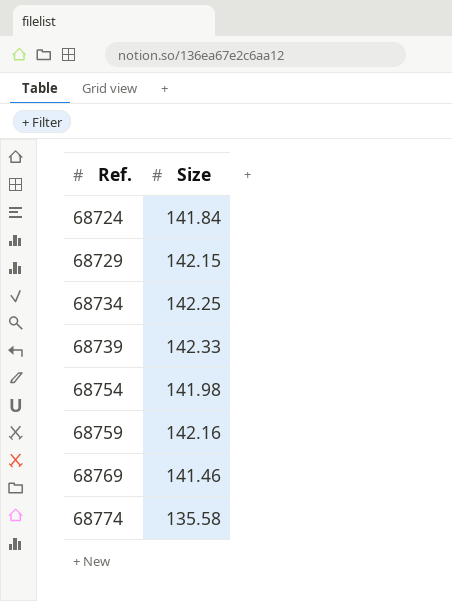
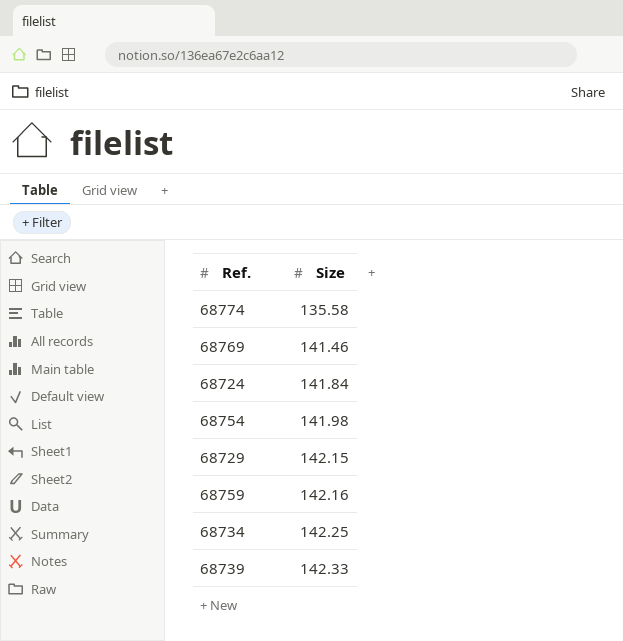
row order: Ref. ascending -> Size ascending

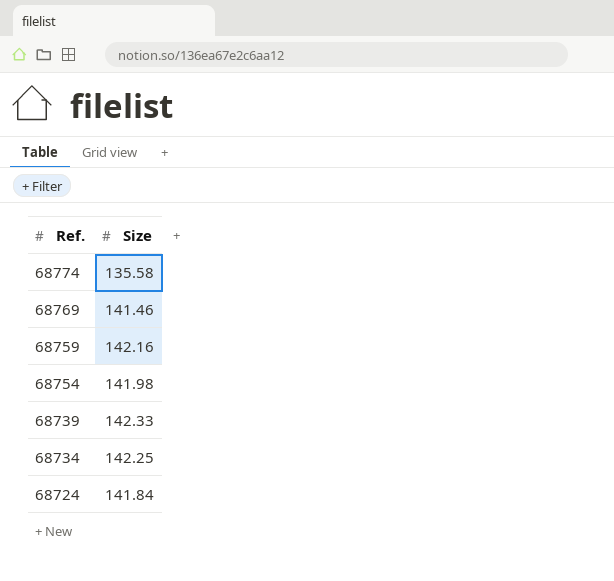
row order: Size ascending -> Ref. descending
row 68729: 142.15 -> none

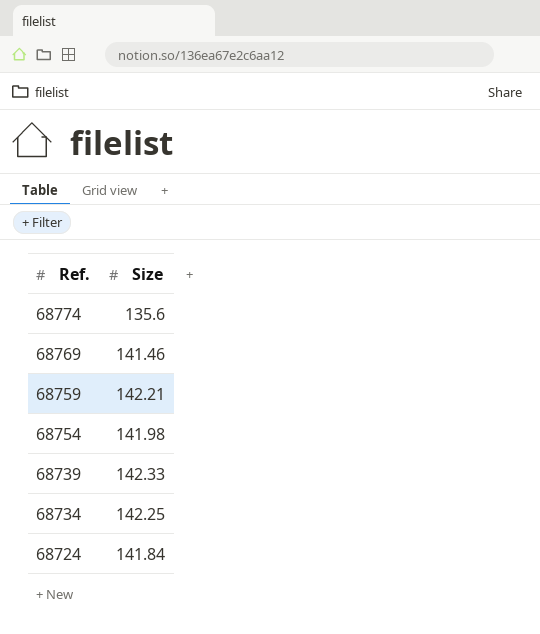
68774 | Size: 135.58 -> 135.6
68759 | Size: 142.16 -> 142.21

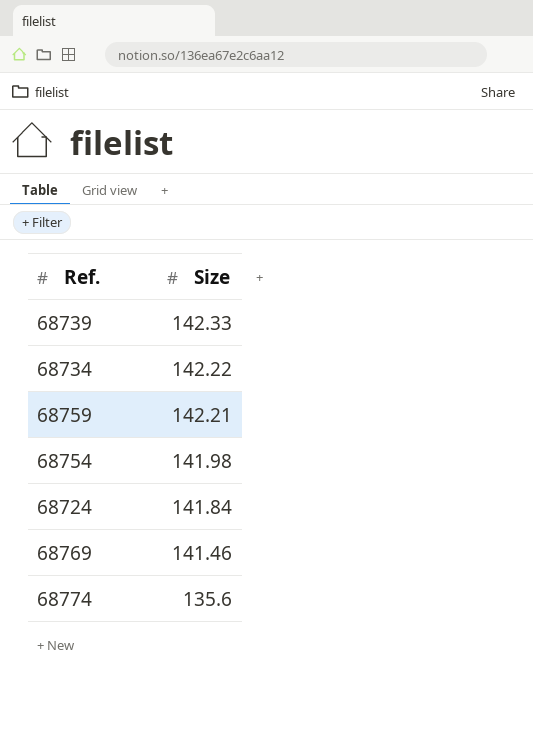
row order: Ref. descending -> Size descending
68734 | Size: 142.25 -> 142.22

